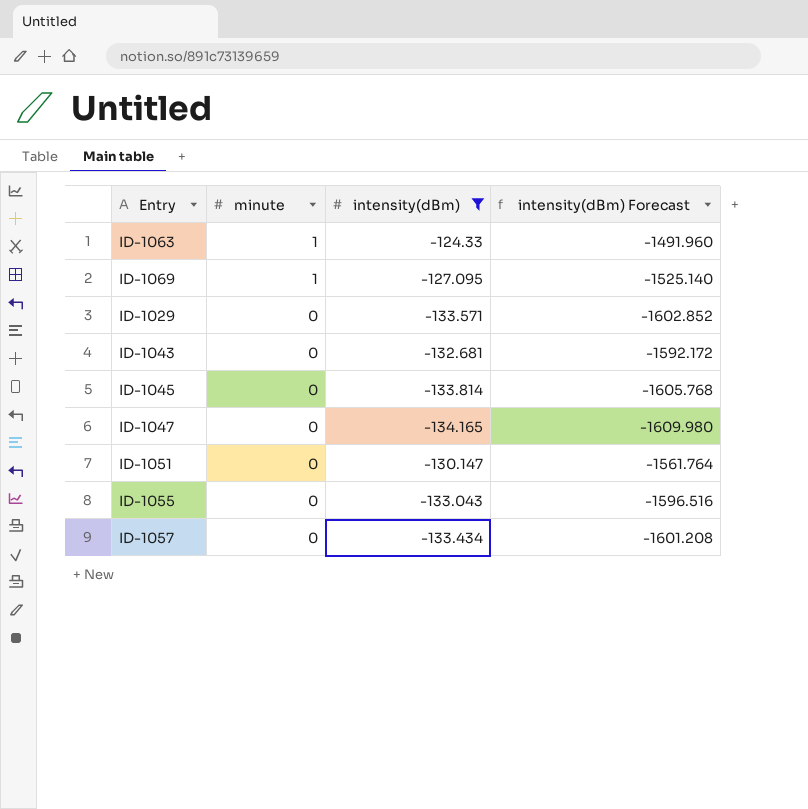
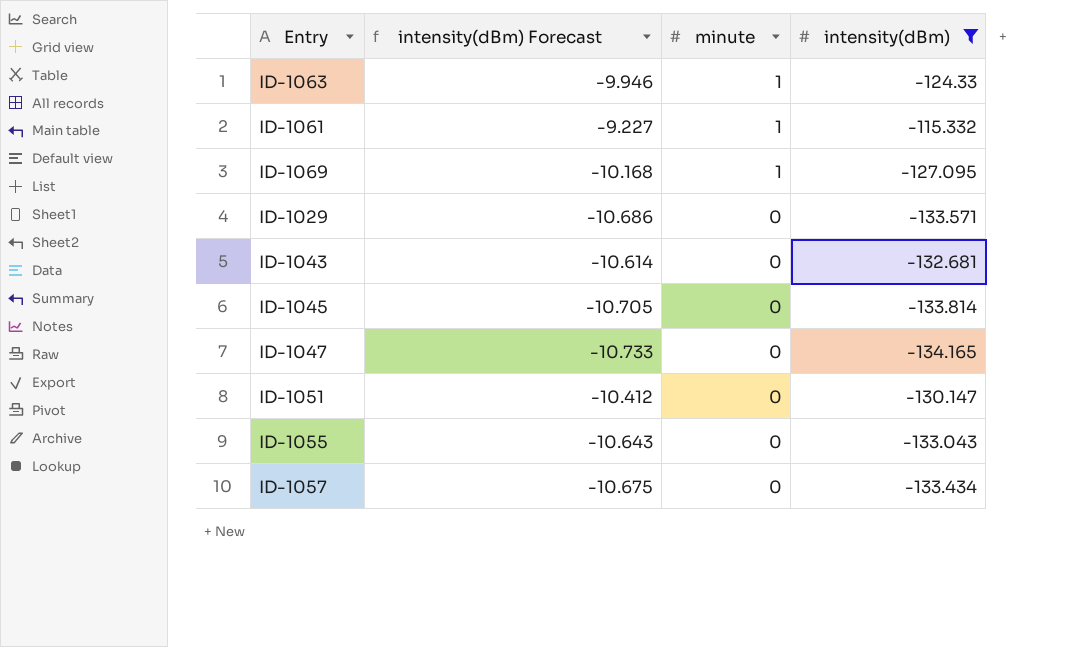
column intensity(dBm) Forecast | formula: [intensity(dBm)] * 12 -> [intensity(dBm)] * 0.08
column intensity(dBm) Forecast | position: 4 -> 2
row ID-1061: none -> -9.227 | 1 | -115.332

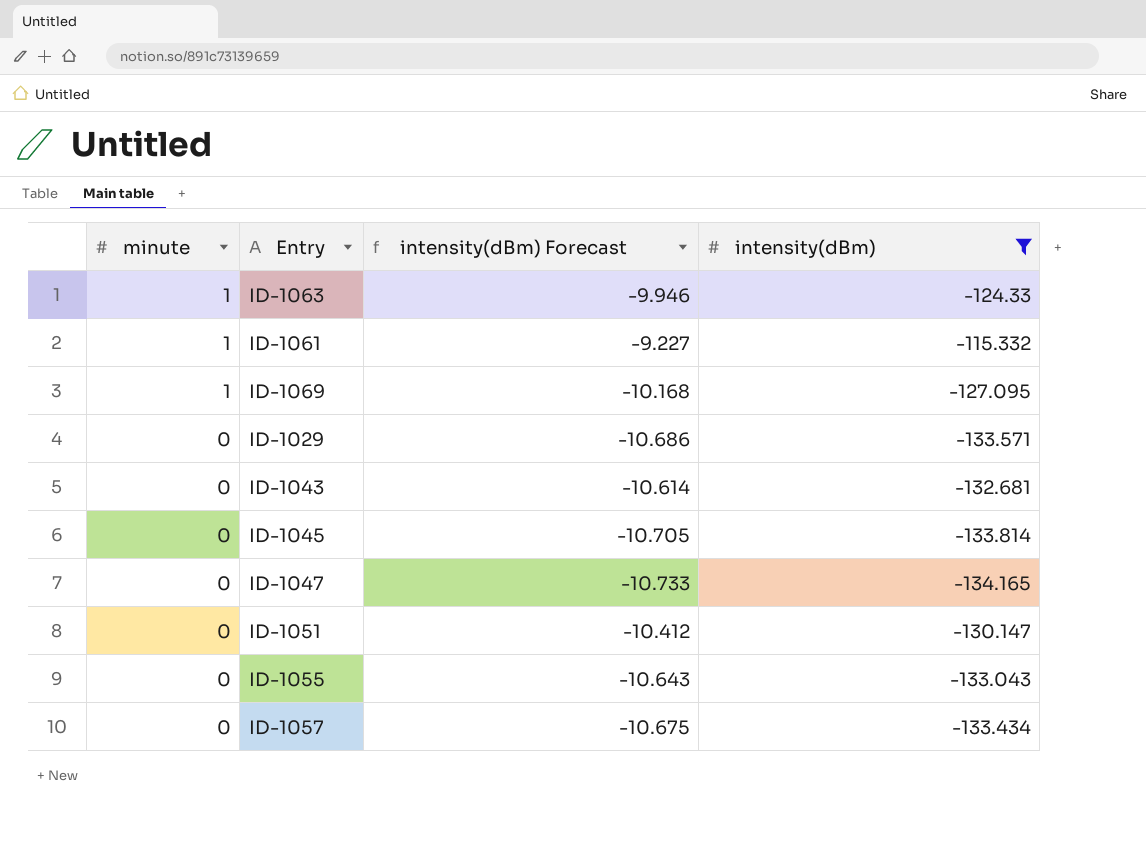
column minute | position: 3 -> 1

